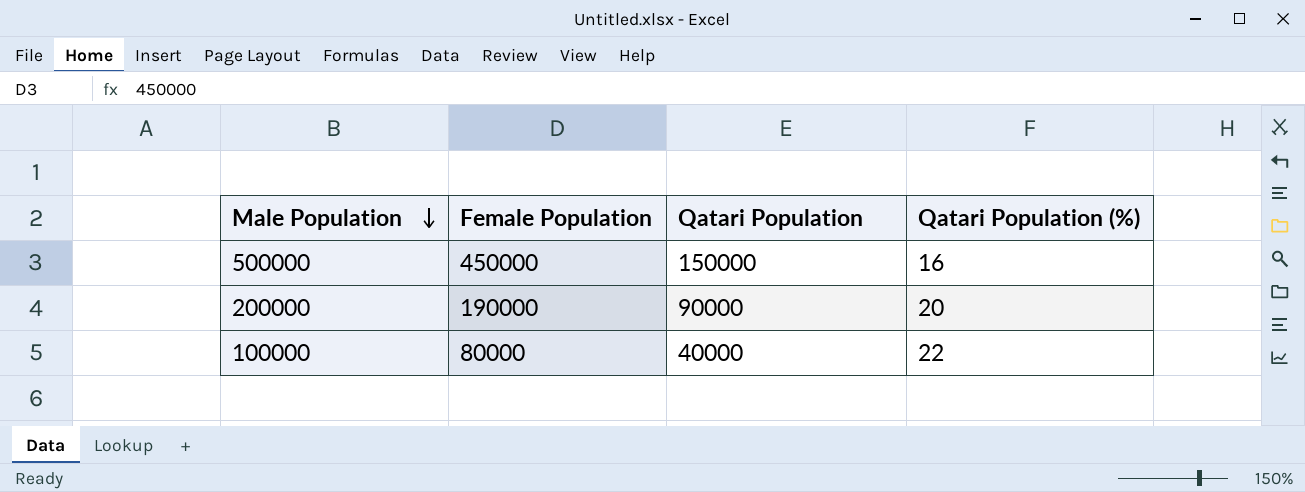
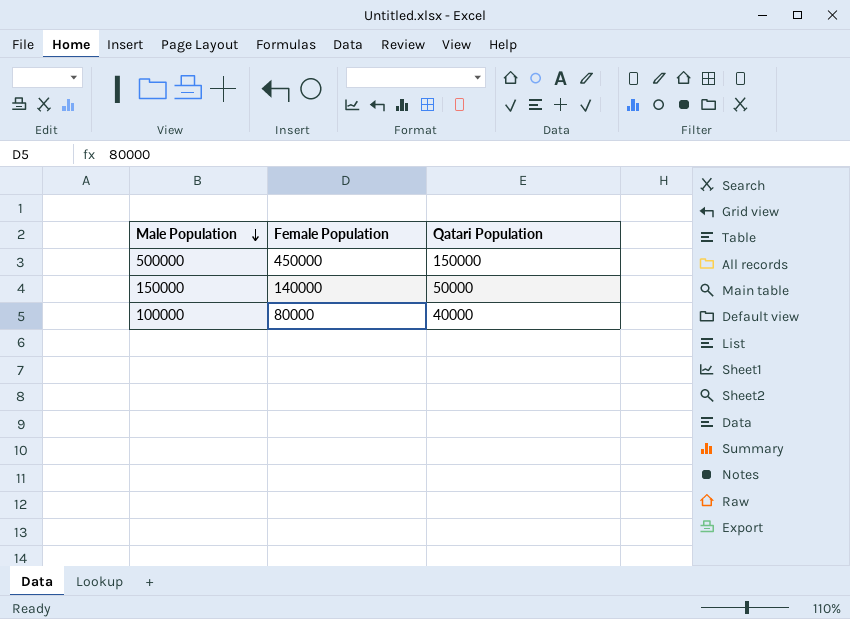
column Qatari Population (%) | position: 4 -> none
row 200000: 190000 | 90000 | 20 -> none
row 150000: none -> 140000 | 50000

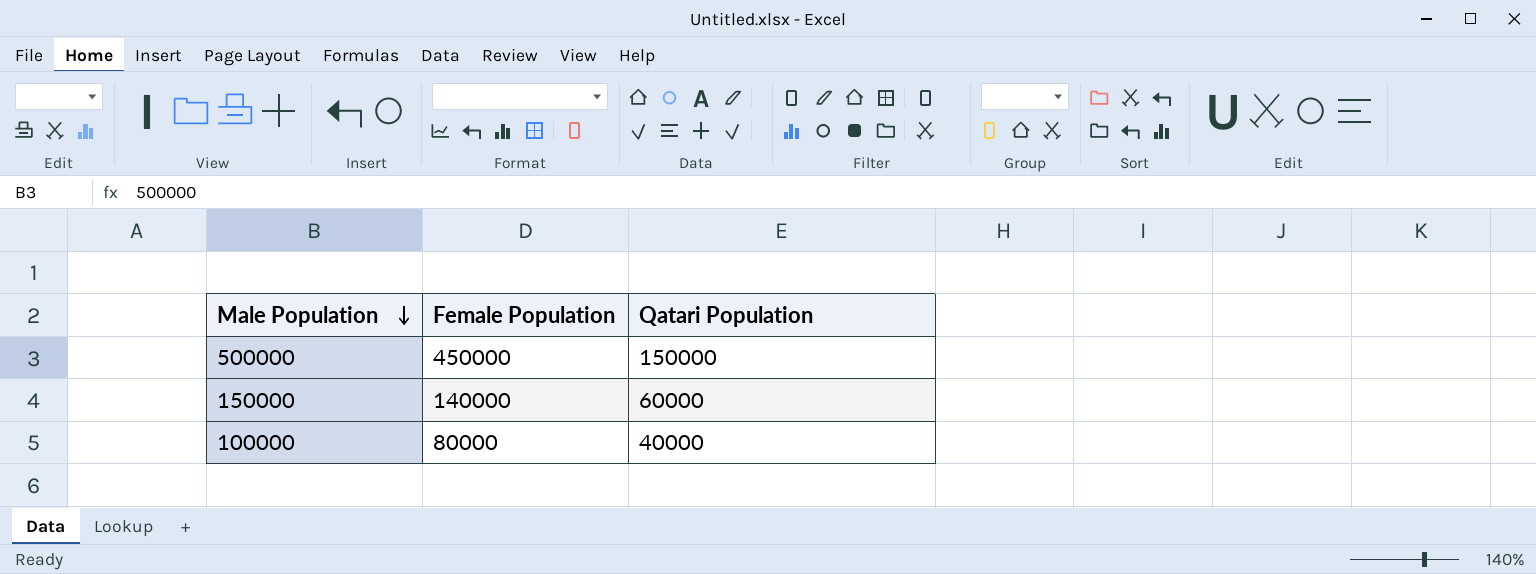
150000 | Qatari Population: 50000 -> 60000

